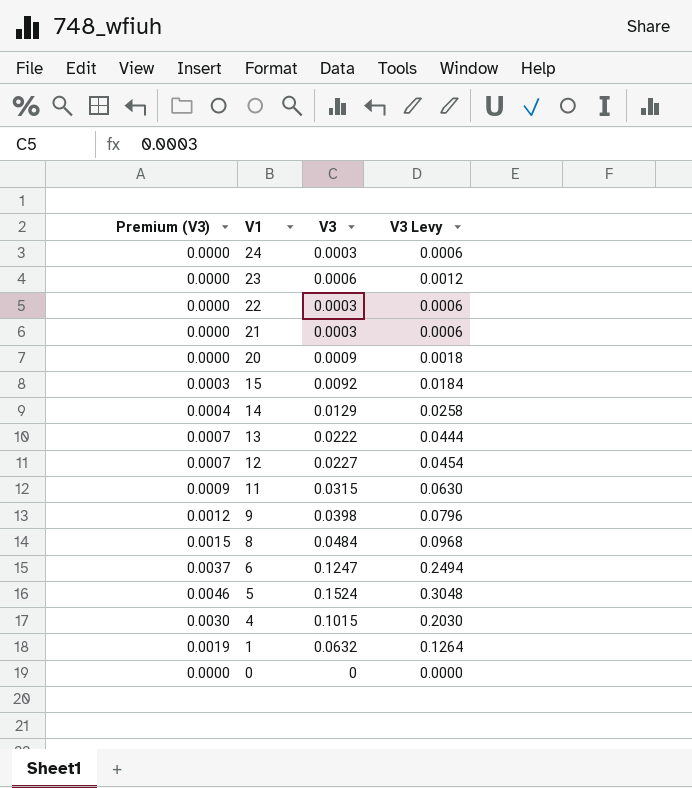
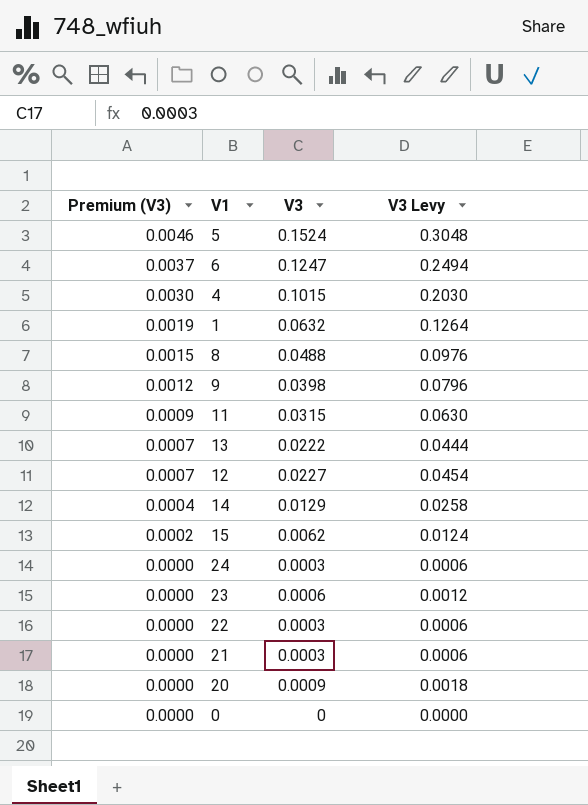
row order: V1 descending -> Premium (V3) descending
8 | V3: 0.0484 -> 0.0488
8 | V3 Levy: 0.0968 -> 0.0976
15 | Premium (V3): 0.0003 -> 0.0002
15 | V3: 0.0092 -> 0.0062
15 | V3 Levy: 0.0184 -> 0.0124

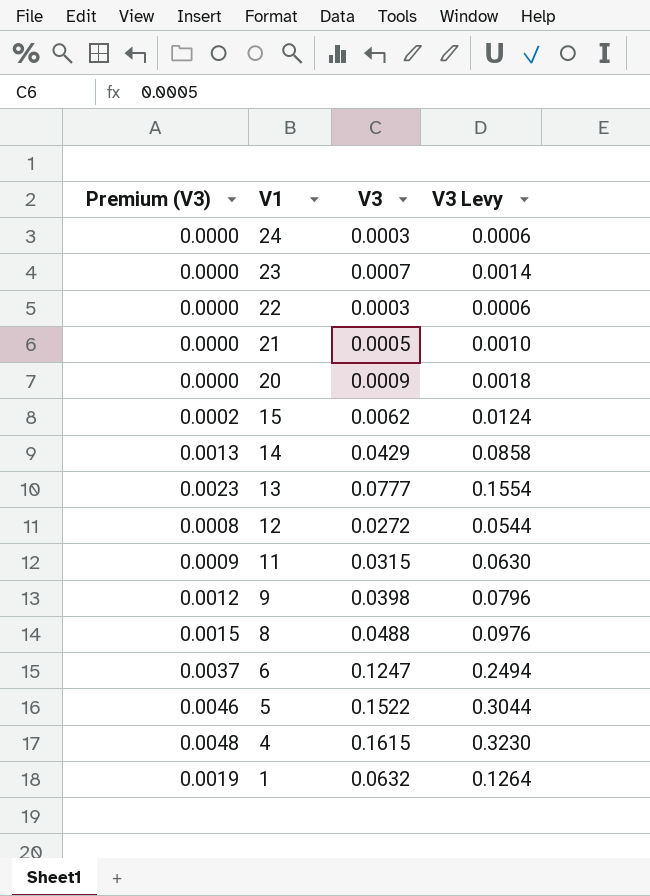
row order: Premium (V3) descending -> V1 descending
row 0: 0.0000 | 0 | 0.0000 -> none
23 | V3: 0.0006 -> 0.0007
23 | V3 Levy: 0.0012 -> 0.0014
21 | V3: 0.0003 -> 0.0005
21 | V3 Levy: 0.0006 -> 0.0010
14 | Premium (V3): 0.0004 -> 0.0013
14 | V3: 0.0129 -> 0.0429
14 | V3 Levy: 0.0258 -> 0.0858
13 | Premium (V3): 0.0007 -> 0.0023
13 | V3: 0.0222 -> 0.0777
13 | V3 Levy: 0.0444 -> 0.1554
12 | Premium (V3): 0.0007 -> 0.0008
12 | V3: 0.0227 -> 0.0272
12 | V3 Levy: 0.0454 -> 0.0544
5 | V3: 0.1524 -> 0.1522
5 | V3 Levy: 0.3048 -> 0.3044
4 | Premium (V3): 0.0030 -> 0.0048
4 | V3: 0.1015 -> 0.1615
4 | V3 Levy: 0.2030 -> 0.3230

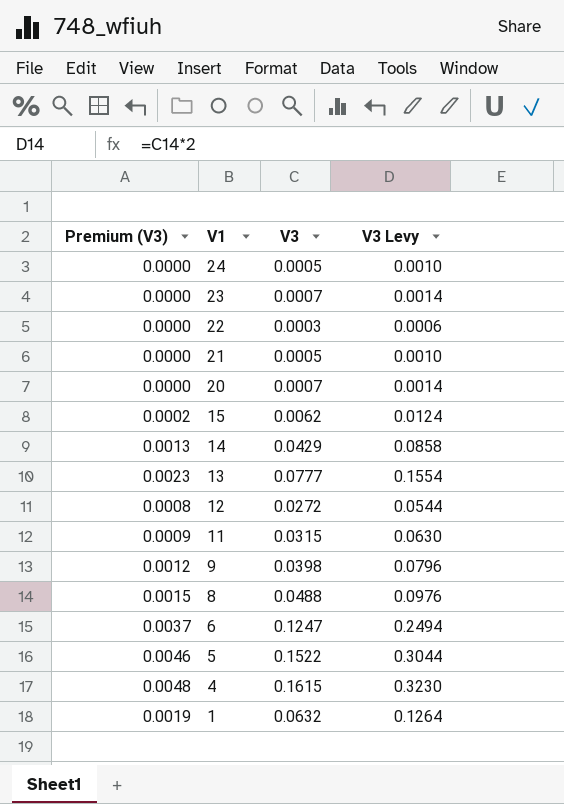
24 | V3: 0.0003 -> 0.0005
24 | V3 Levy: 0.0006 -> 0.0010
20 | V3: 0.0009 -> 0.0007
20 | V3 Levy: 0.0018 -> 0.0014

